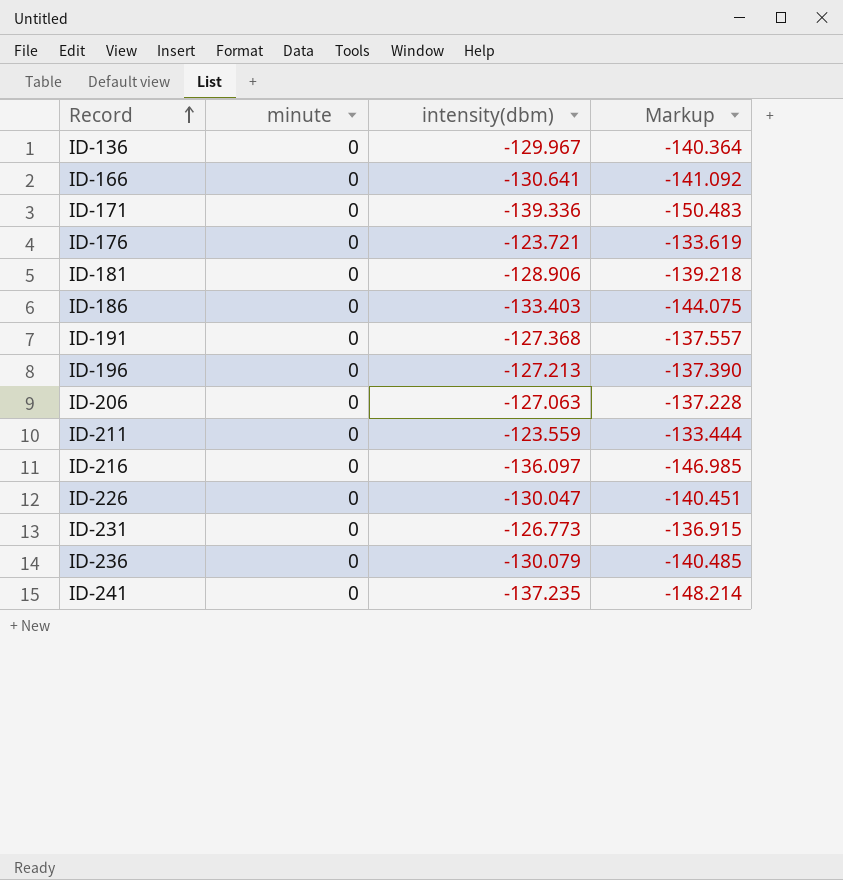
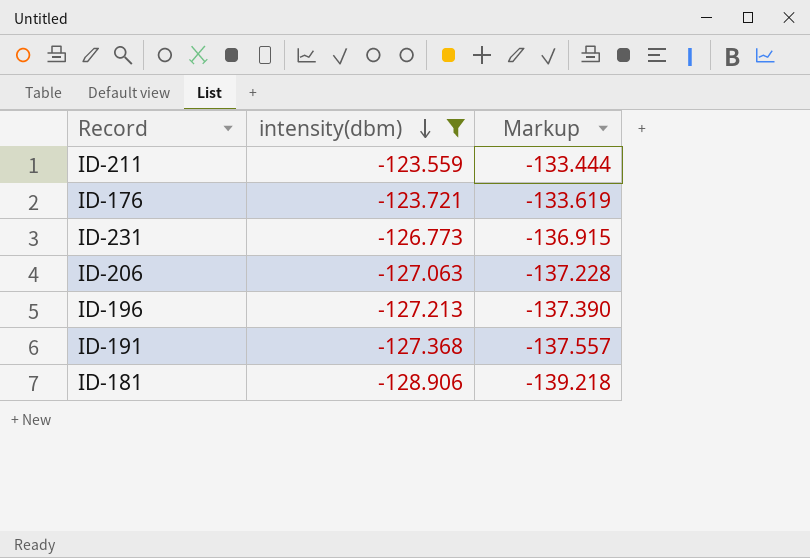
filter: none -> intensity(dbm) >= -128.906
row order: Record ascending -> intensity(dbm) descending
column minute | position: 2 -> none

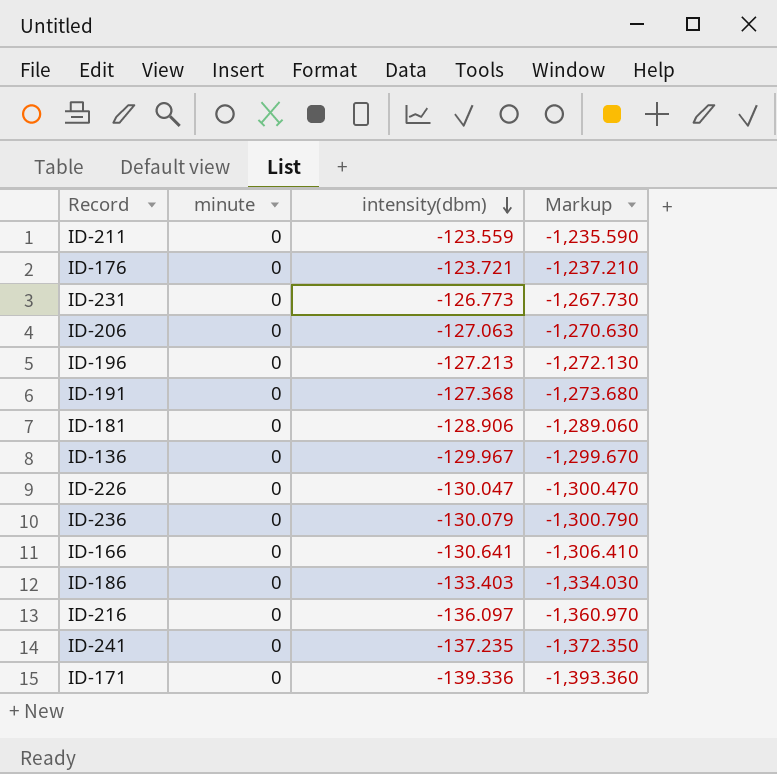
filter: intensity(dbm) >= -128.906 -> none
column minute | position: none -> 2
column Markup | formula: [intensity(dbm)] * 1.08 -> [intensity(dbm)] * 10

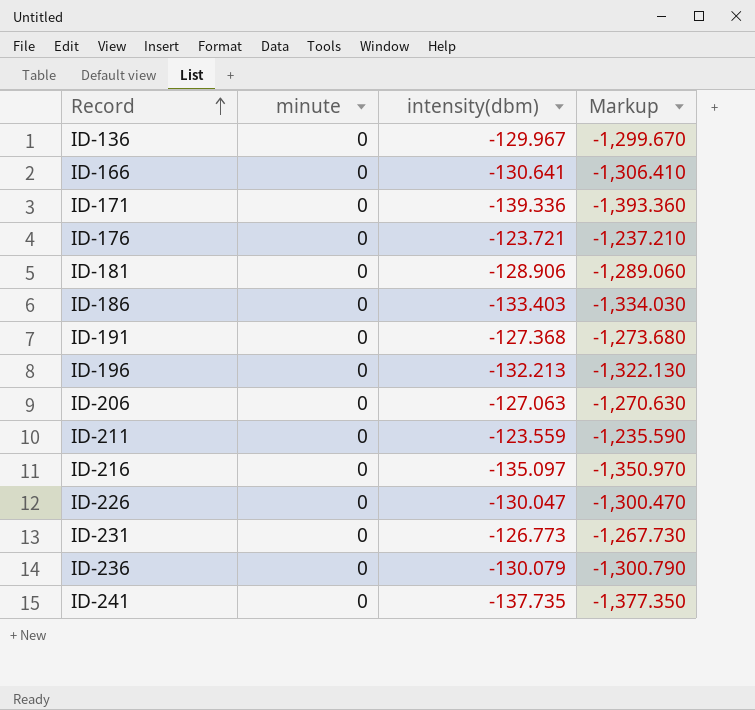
row order: intensity(dbm) descending -> Record ascending
ID-196 | intensity(dbm): -127.213 -> -132.213
ID-196 | Markup: -1,272.130 -> -1,322.130
ID-216 | intensity(dbm): -136.097 -> -135.097
ID-216 | Markup: -1,360.970 -> -1,350.970
ID-241 | intensity(dbm): -137.235 -> -137.735
ID-241 | Markup: -1,372.350 -> -1,377.350

